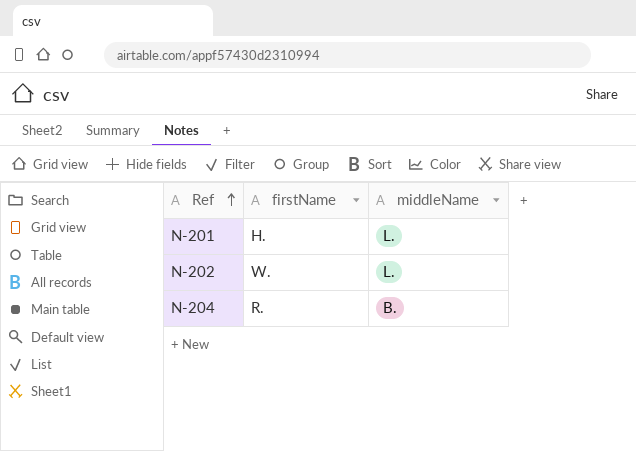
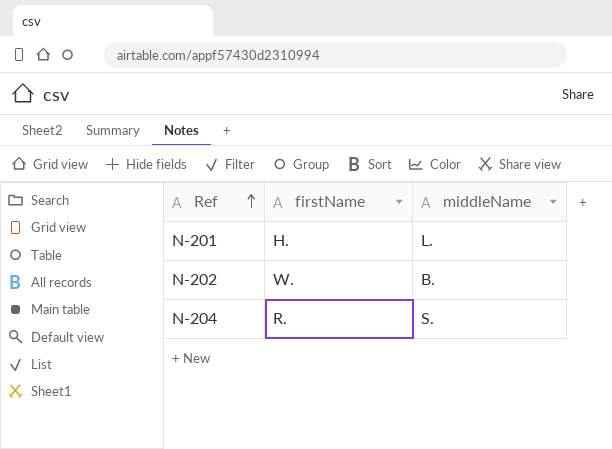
N-202 | middleName: L. -> B.
N-204 | middleName: B. -> S.

